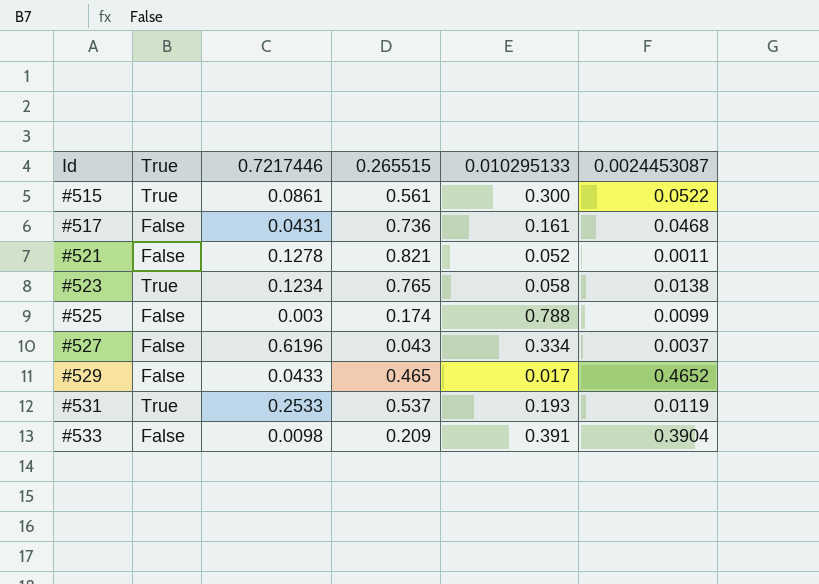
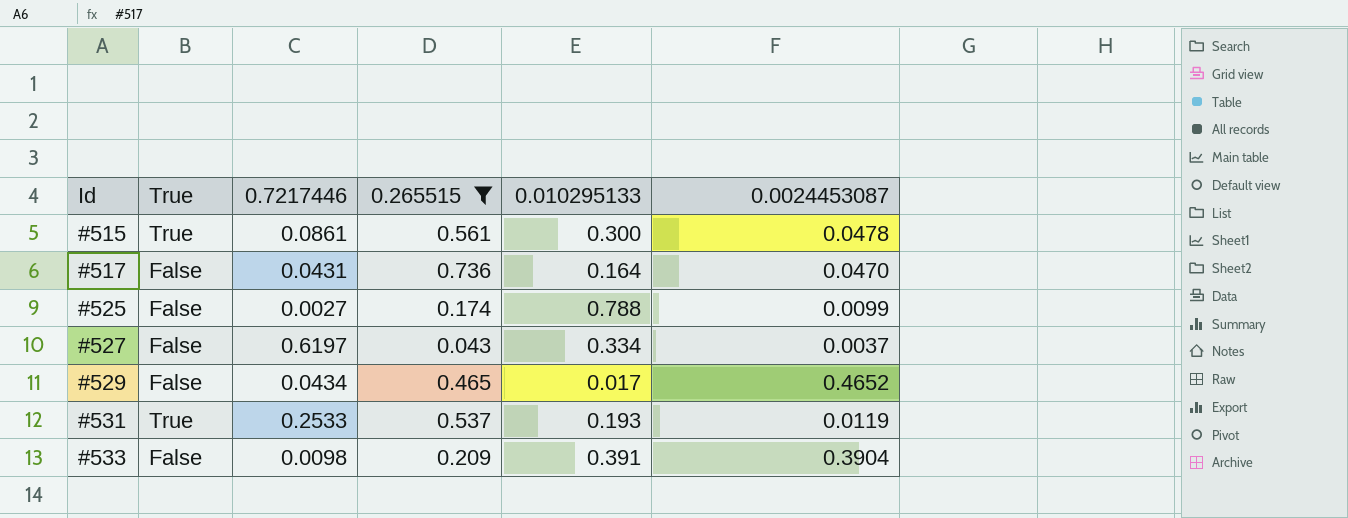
filter: none -> 0.265515 <= 0.736
#515 | 0.0024453087: 0.0522 -> 0.0478
#517 | 0.010295133: 0.161 -> 0.164
#517 | 0.0024453087: 0.0468 -> 0.0470
#525 | 0.7217446: 0.003 -> 0.0027
#527 | 0.7217446: 0.6196 -> 0.6197
#529 | 0.7217446: 0.0433 -> 0.0434

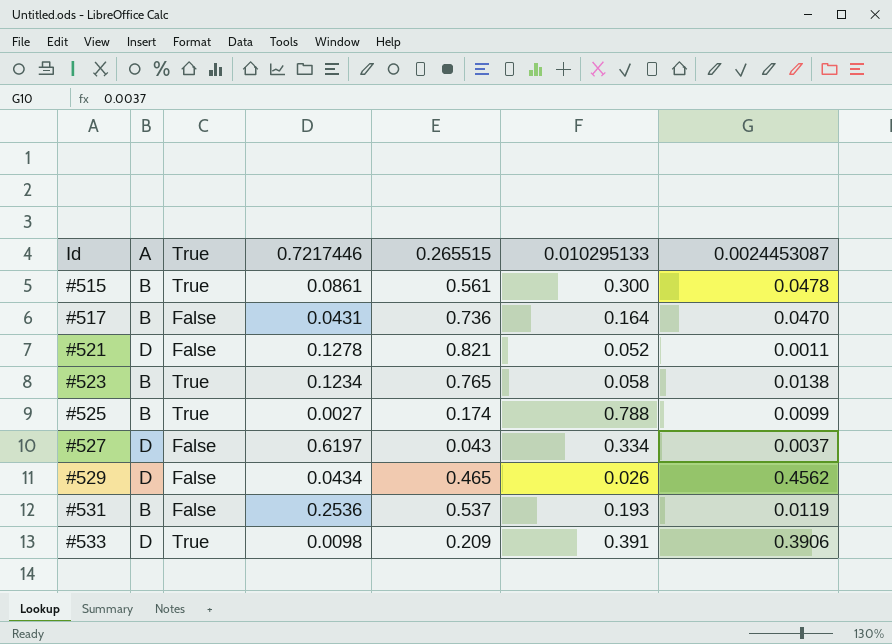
filter: 0.265515 <= 0.736 -> none
column A | position: none -> 2
#525 | True: False -> True
#529 | 0.010295133: 0.017 -> 0.026
#529 | 0.0024453087: 0.4652 -> 0.4562
#531 | True: True -> False
#531 | 0.7217446: 0.2533 -> 0.2536
#533 | True: False -> True
#533 | 0.0024453087: 0.3904 -> 0.3906

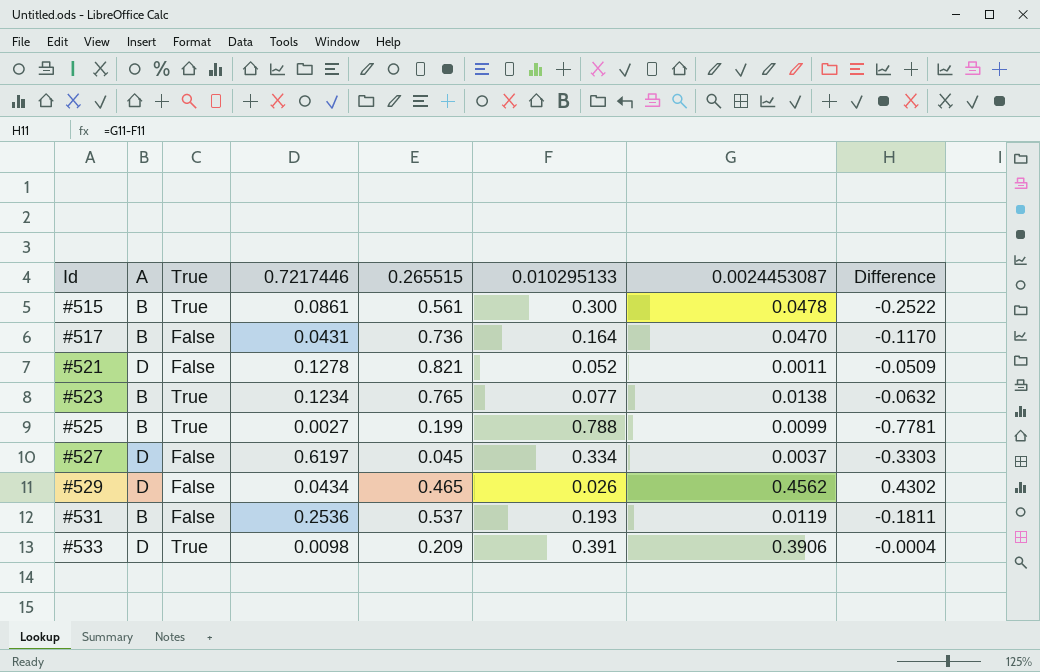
column Difference | formula: none -> [0.0024453087] - [0.010295133]
#523 | 0.010295133: 0.058 -> 0.077
#525 | 0.265515: 0.174 -> 0.199
#527 | 0.265515: 0.043 -> 0.045

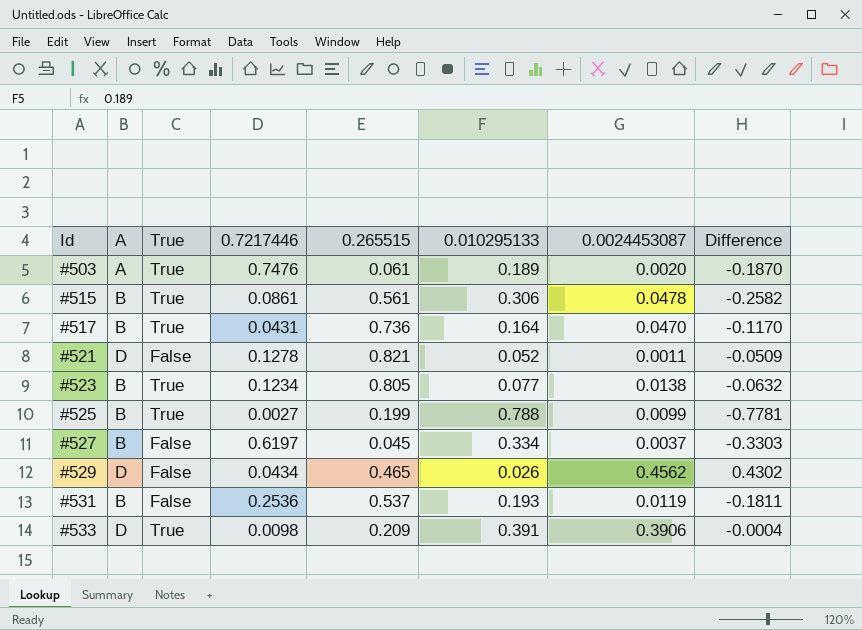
row #503: none -> A | True | 0.7476 | 0.061 | 0.189 | 0.0020 | -0.1870
#515 | 0.010295133: 0.300 -> 0.306
#515 | Difference: -0.2522 -> -0.2582
#517 | True: False -> True
#523 | 0.265515: 0.765 -> 0.805
#527 | A: D -> B

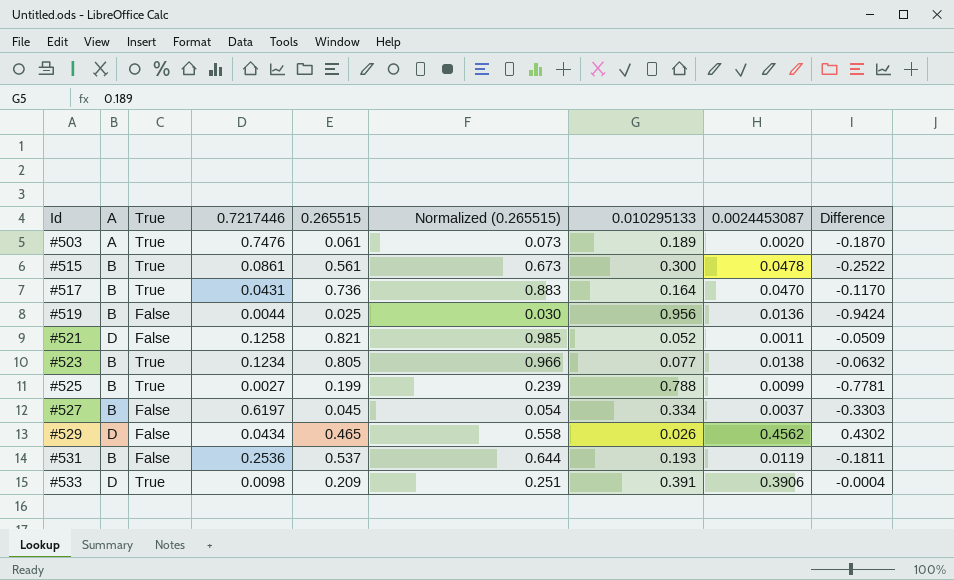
column Normalized (0.265515) | formula: none -> [0.265515] * 1.2
#515 | 0.010295133: 0.306 -> 0.300
#515 | Difference: -0.2582 -> -0.2522
row #519: none -> B | False | 0.0044 | 0.025 | 0.030 | 0.956 | 0.0136 | -0.9424
#521 | 0.7217446: 0.1278 -> 0.1258

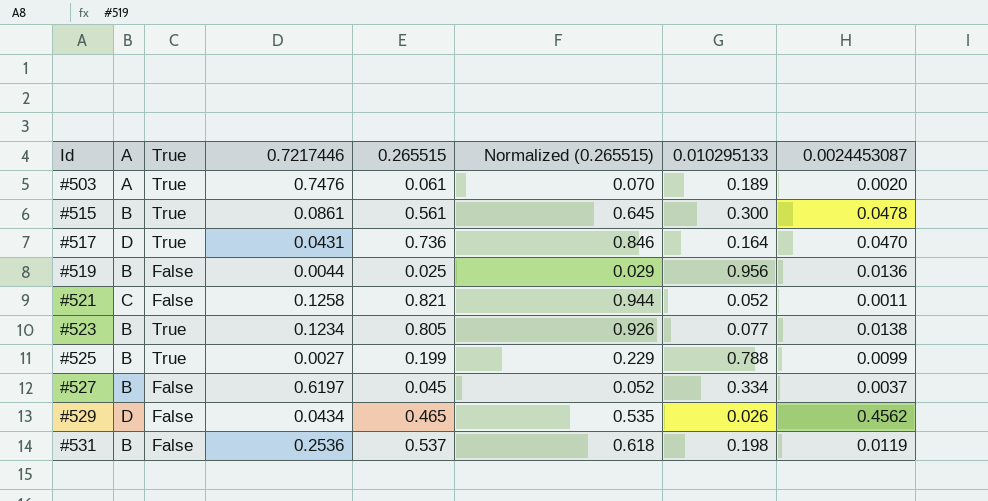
column Difference | formula: [0.0024453087] - [0.010295133] -> none
column Normalized (0.265515) | formula: [0.265515] * 1.2 -> [0.265515] * 1.15
row #533: D | True | 0.0098 | 0.209 | 0.251 | 0.391 | 0.3906 | -0.0004 -> none
#517 | A: B -> D
#521 | A: D -> C
#531 | 0.010295133: 0.193 -> 0.198

